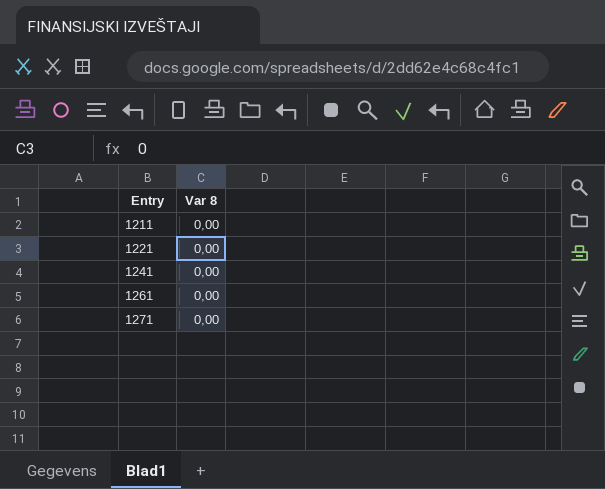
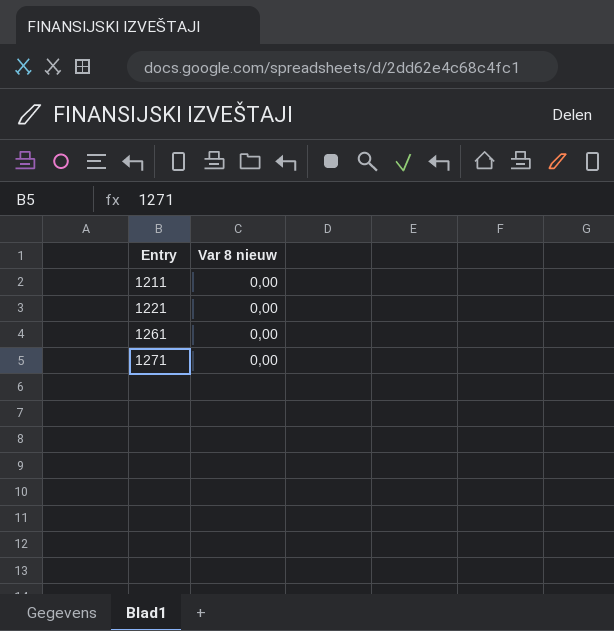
column name: Var 8 -> Var 8 nieuw
row 1241: 0,00 -> none

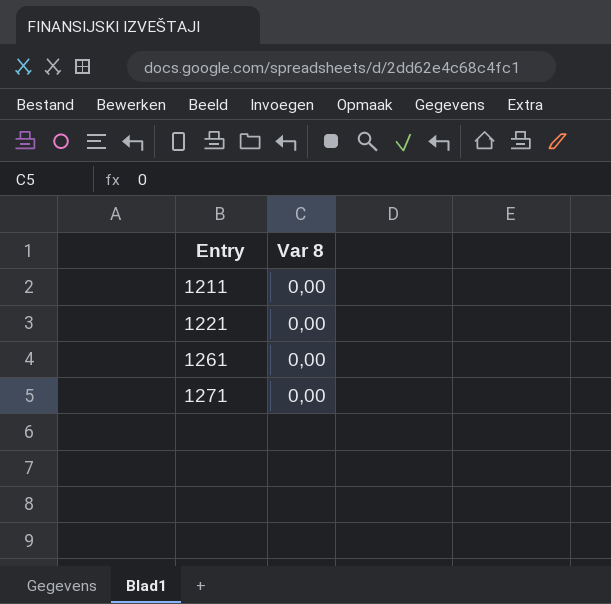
column name: Var 8 nieuw -> Var 8

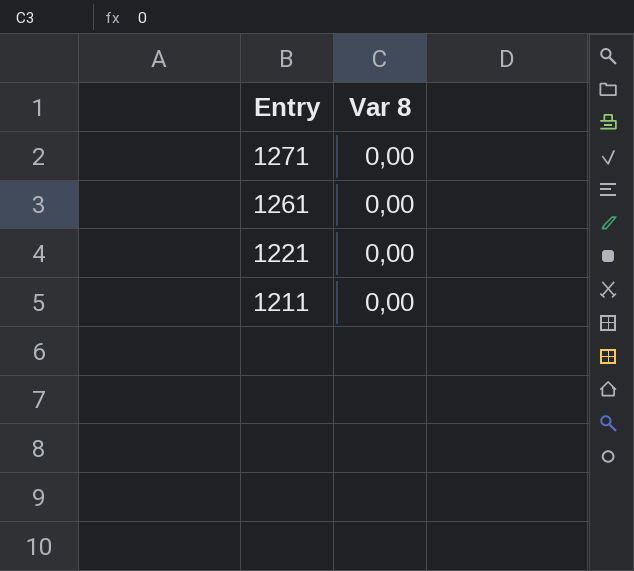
row order: Entry ascending -> Entry descending

